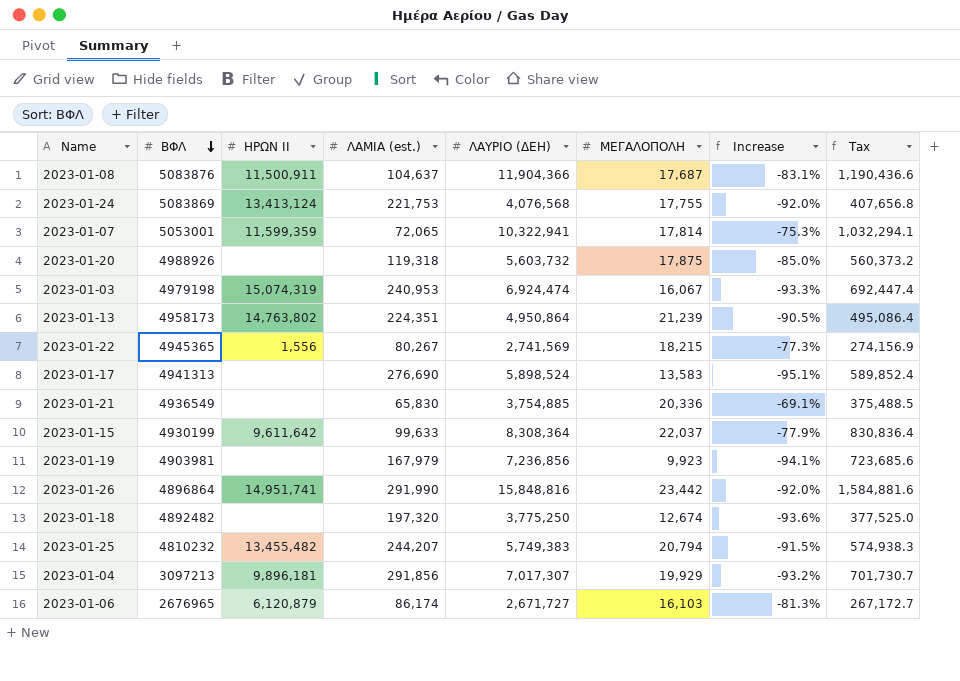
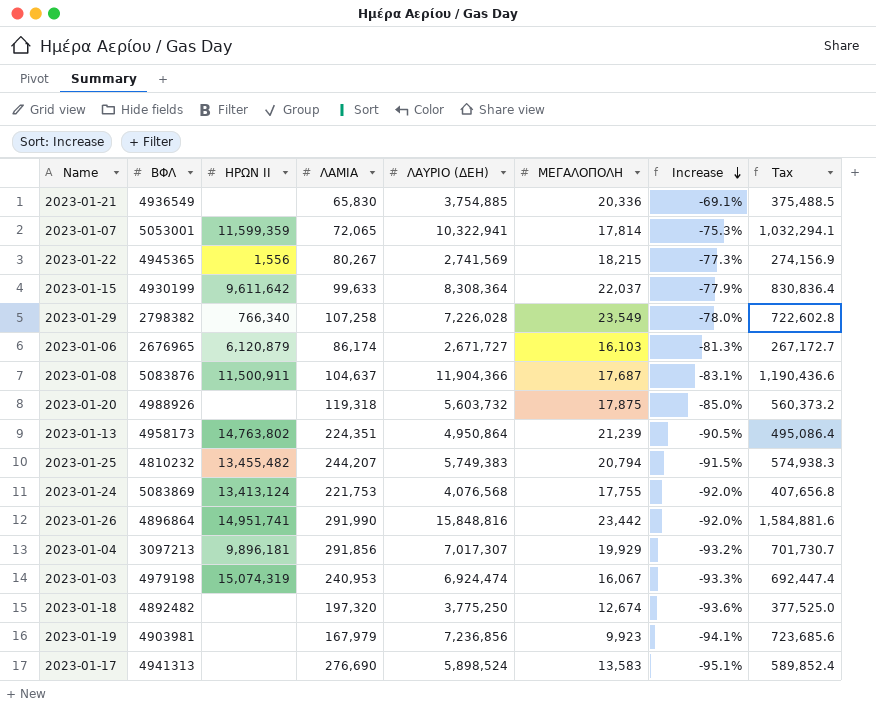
row order: ΒΦΛ descending -> Increase descending
column name: ΛΑΜΙΑ (est.) -> ΛΑΜΙΑ
row 2023-01-29: none -> 2798382 | 766,340 | 107,258 | 7,226,028 | 23,549 | -78.0% | 722,602.8

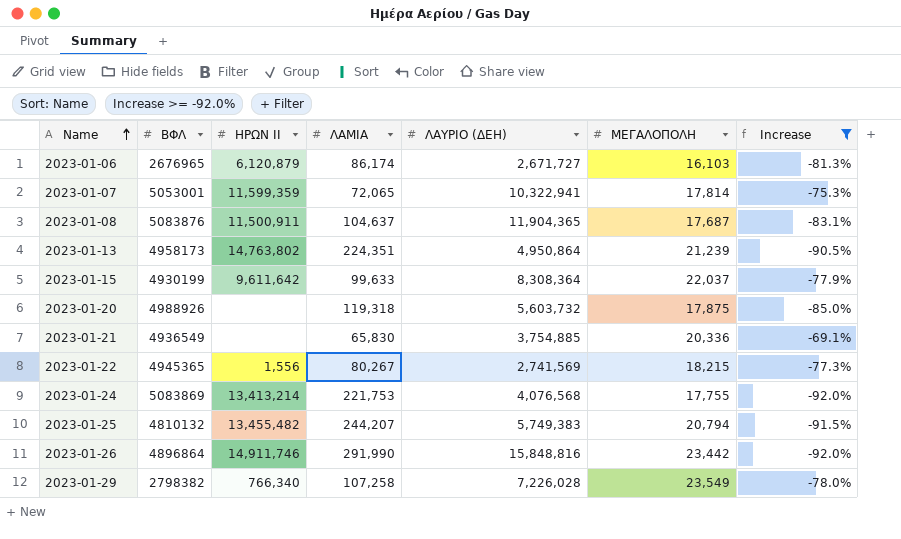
filter: none -> Increase >= -92.0%
row order: Increase descending -> Name ascending
column Tax | formula: [ΛΑΥΡΙΟ (ΔΕΗ)] * 0.1 -> none
2023-01-08 | ΛΑΥΡΙΟ (ΔΕΗ): 11,904,366 -> 11,904,365
2023-01-24 | ΗΡΩΝ ΙΙ: 13,413,124 -> 13,413,214
2023-01-25 | ΒΦΛ: 4810232 -> 4810132
2023-01-26 | ΗΡΩΝ ΙΙ: 14,951,741 -> 14,911,746

